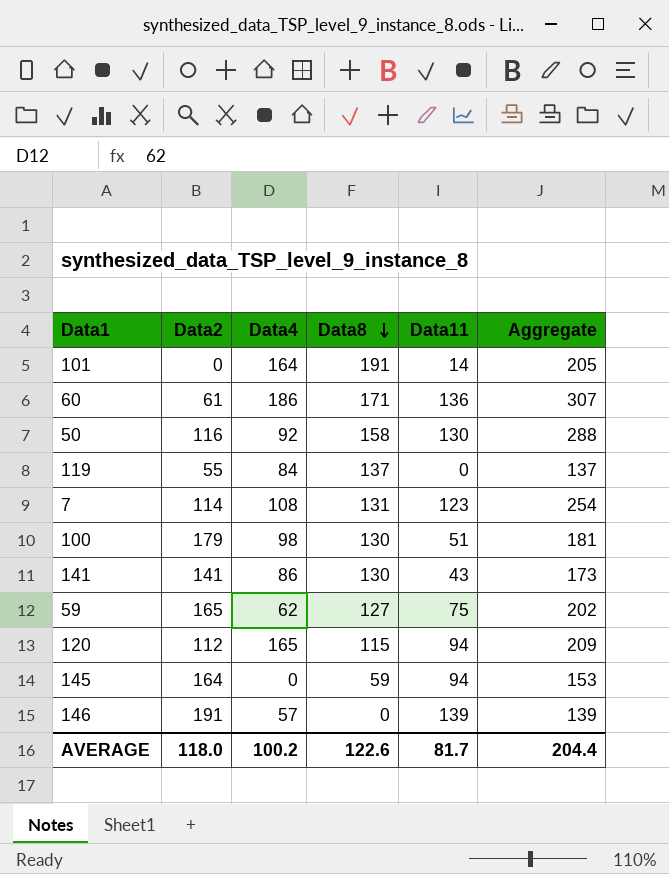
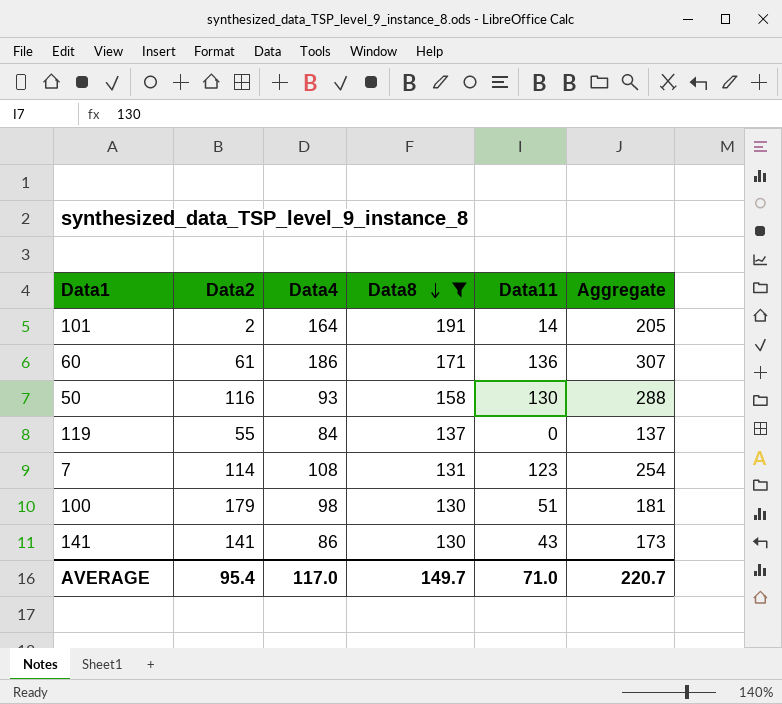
filter: none -> Data8 >= 130
101 | Data2: 0 -> 2
50 | Data4: 92 -> 93
AVERAGE | Data2: 118.0 -> 95.4
AVERAGE | Data4: 100.2 -> 117.0
AVERAGE | Data8: 122.6 -> 149.7
AVERAGE | Data11: 81.7 -> 71.0
AVERAGE | Aggregate: 204.4 -> 220.7

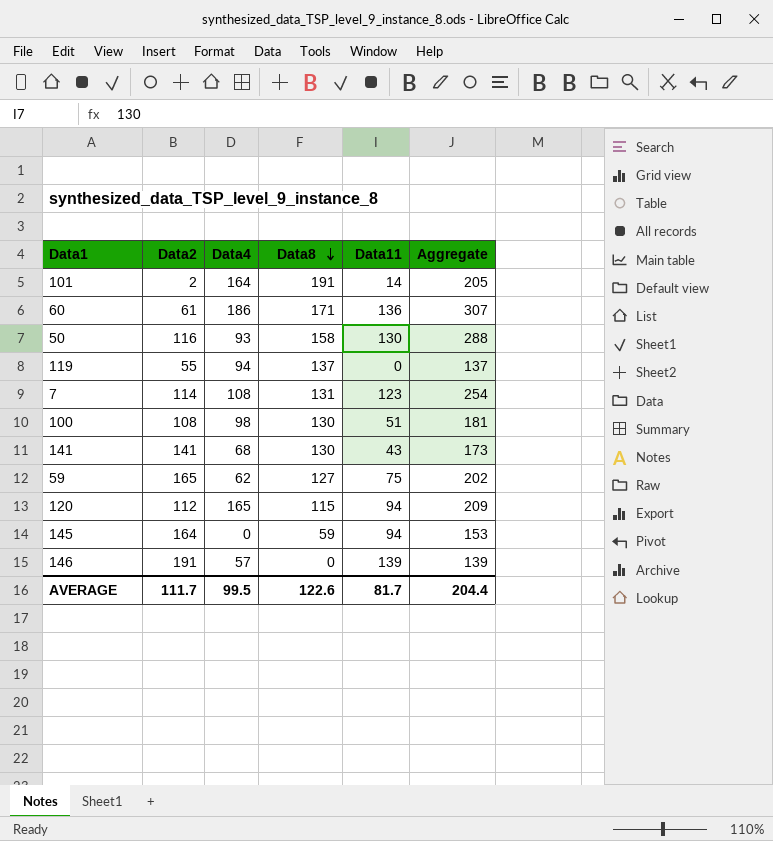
filter: Data8 >= 130 -> none
119 | Data4: 84 -> 94
100 | Data2: 179 -> 108
141 | Data4: 86 -> 68
AVERAGE | Data2: 95.4 -> 111.7
AVERAGE | Data4: 117.0 -> 99.5
AVERAGE | Data8: 149.7 -> 122.6
AVERAGE | Data11: 71.0 -> 81.7
AVERAGE | Aggregate: 220.7 -> 204.4

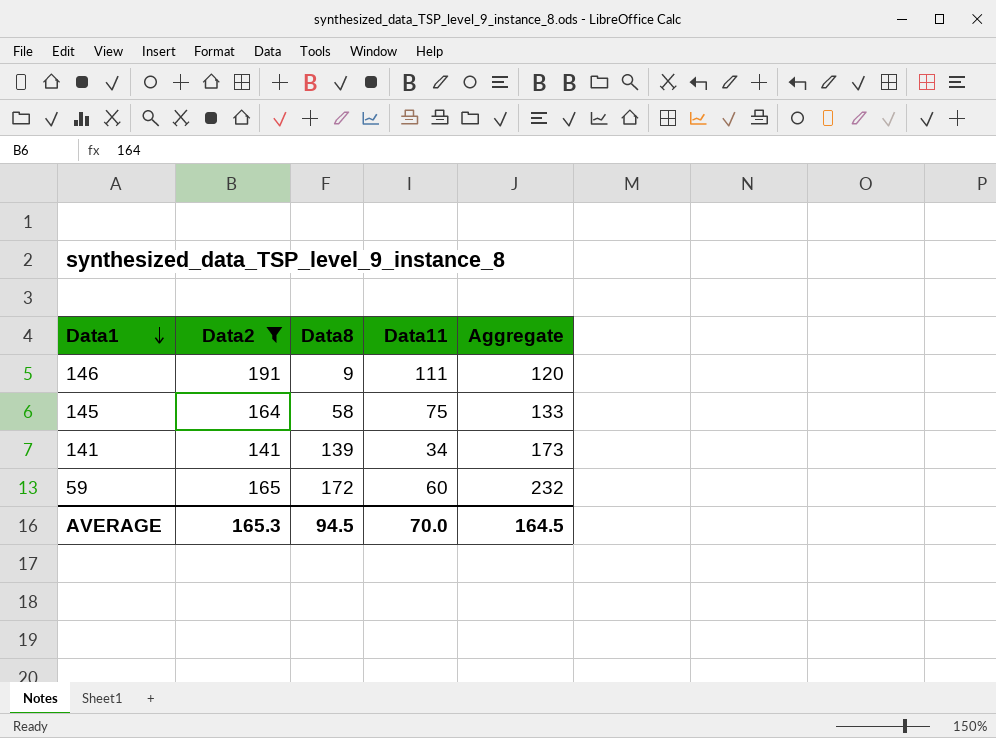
filter: none -> Data2 >= 141
row order: Data8 descending -> Data1 descending
column Data4 | position: 3 -> none
146 | Data8: 0 -> 9
146 | Data11: 139 -> 111
146 | Aggregate: 139 -> 120
145 | Data8: 59 -> 58
145 | Data11: 94 -> 75
145 | Aggregate: 153 -> 133
141 | Data8: 130 -> 139
141 | Data11: 43 -> 34
59 | Data8: 127 -> 172
59 | Data11: 75 -> 60
59 | Aggregate: 202 -> 232
AVERAGE | Data2: 111.7 -> 165.3
AVERAGE | Data8: 122.6 -> 94.5
AVERAGE | Data11: 81.7 -> 70.0
AVERAGE | Aggregate: 204.4 -> 164.5

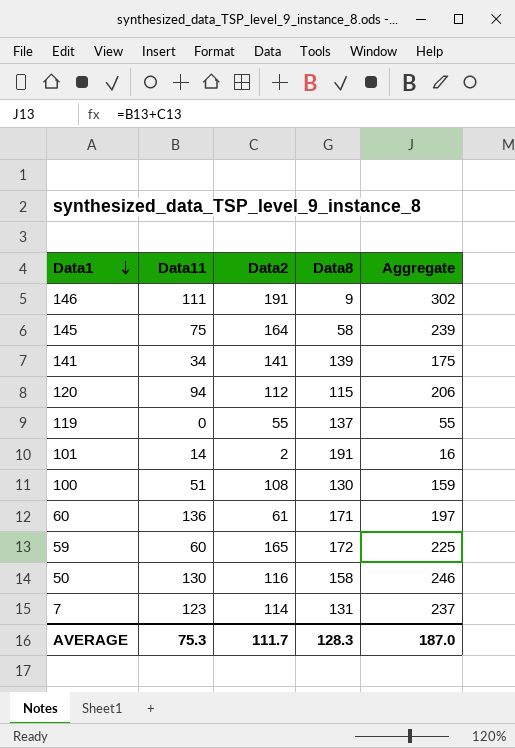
filter: Data2 >= 141 -> none
column Data11 | position: 4 -> 2
column Aggregate | formula: [Data8] + [Data11] -> [Data11] + [Data2]
AVERAGE | Data11: 70.0 -> 75.3
AVERAGE | Data2: 165.3 -> 111.7
AVERAGE | Data8: 94.5 -> 128.3
AVERAGE | Aggregate: 164.5 -> 187.0

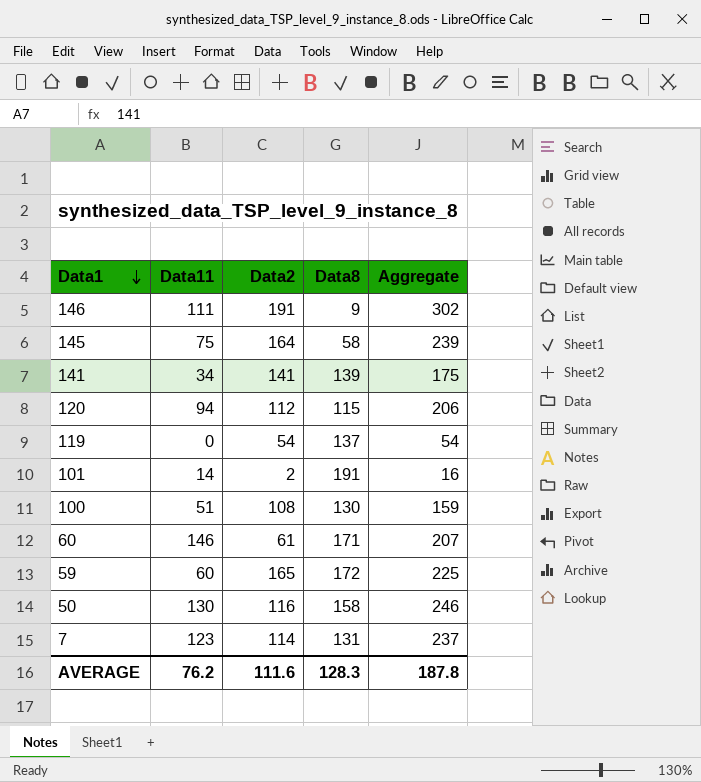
119 | Data2: 55 -> 54
119 | Aggregate: 55 -> 54
60 | Data11: 136 -> 146
60 | Aggregate: 197 -> 207
AVERAGE | Data11: 75.3 -> 76.2
AVERAGE | Data2: 111.7 -> 111.6
AVERAGE | Aggregate: 187.0 -> 187.8

